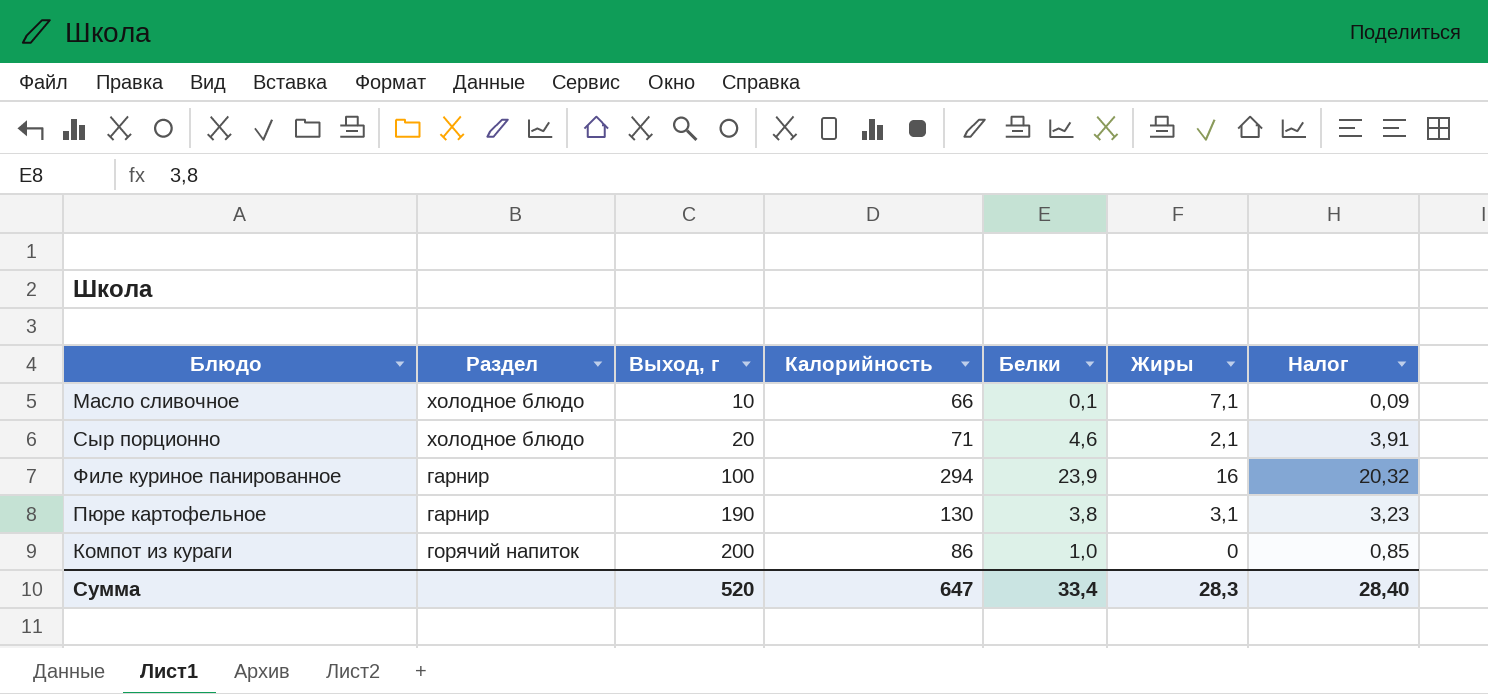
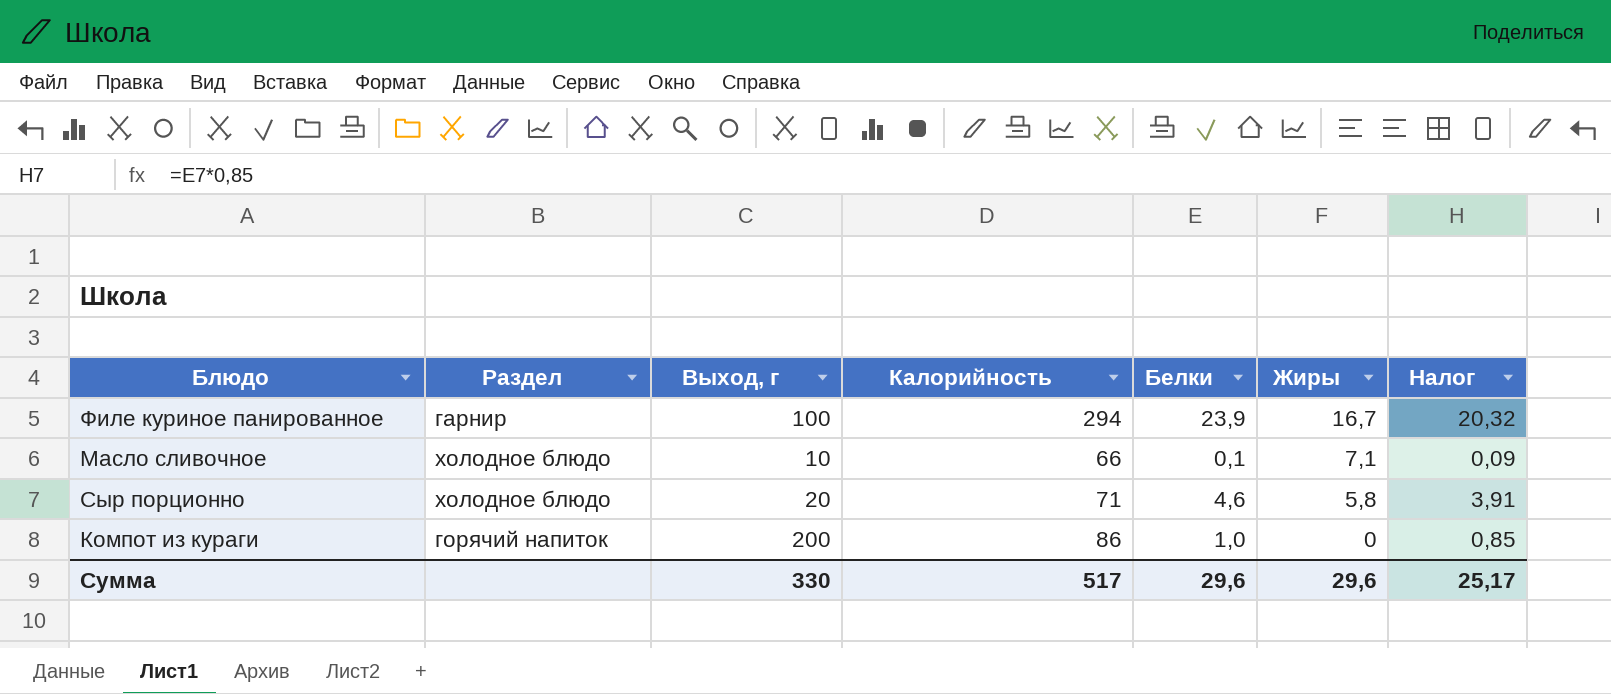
row order: Выход, г ascending -> Жиры descending
row Пюре картофельное: гарнир | 190 | 130 | 3,8 | 3,1 | 3,23 -> none
Филе куриное панированное | Жиры: 16 -> 16,7
Сыр порционно | Жиры: 2,1 -> 5,8
Сумма | Выход, г: 520 -> 330
Сумма | Калорийность: 647 -> 517
Сумма | Белки: 33,4 -> 29,6
Сумма | Жиры: 28,3 -> 29,6
Сумма | Налог: 28,40 -> 25,17

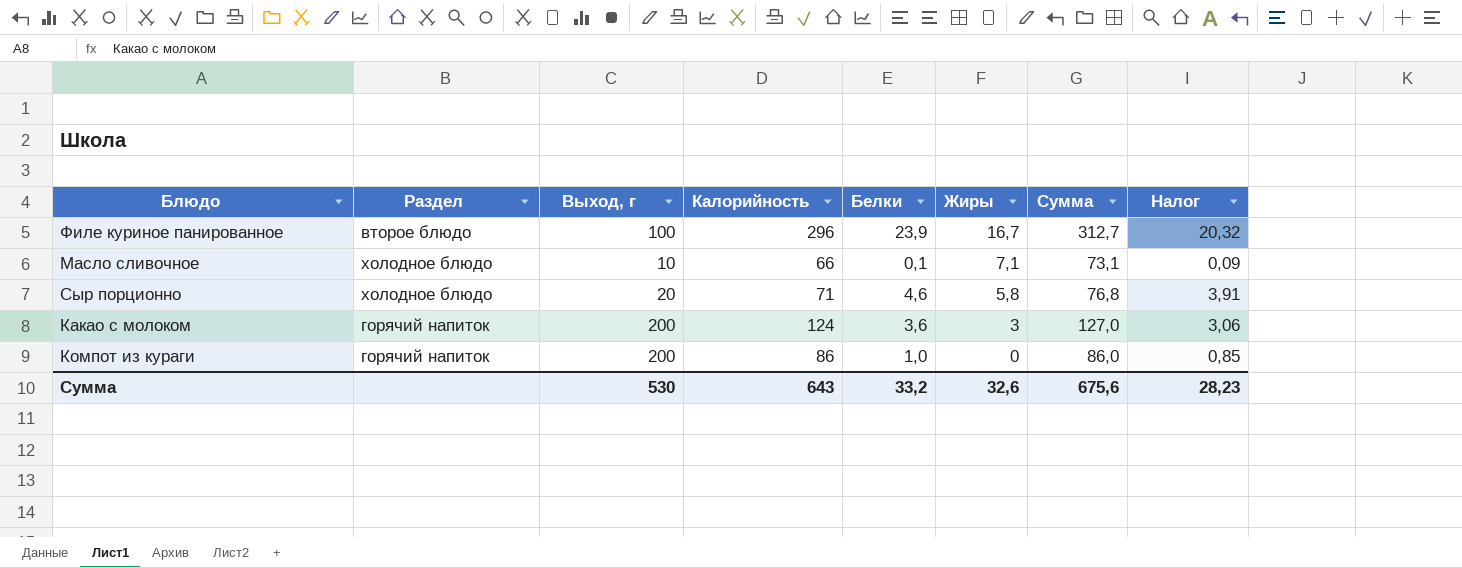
column Сумма | formula: none -> [Калорийность] + [Жиры]
Филе куриное панированное | Раздел: гарнир -> второе блюдо
Филе куриное панированное | Калорийность: 294 -> 296
row Какао с молоком: none -> горячий напиток | 200 | 124 | 3,6 | 3 | 127,0 | 3,06
Сумма | Выход, г: 330 -> 530
Сумма | Калорийность: 517 -> 643
Сумма | Белки: 29,6 -> 33,2
Сумма | Жиры: 29,6 -> 32,6
Сумма | Налог: 25,17 -> 28,23

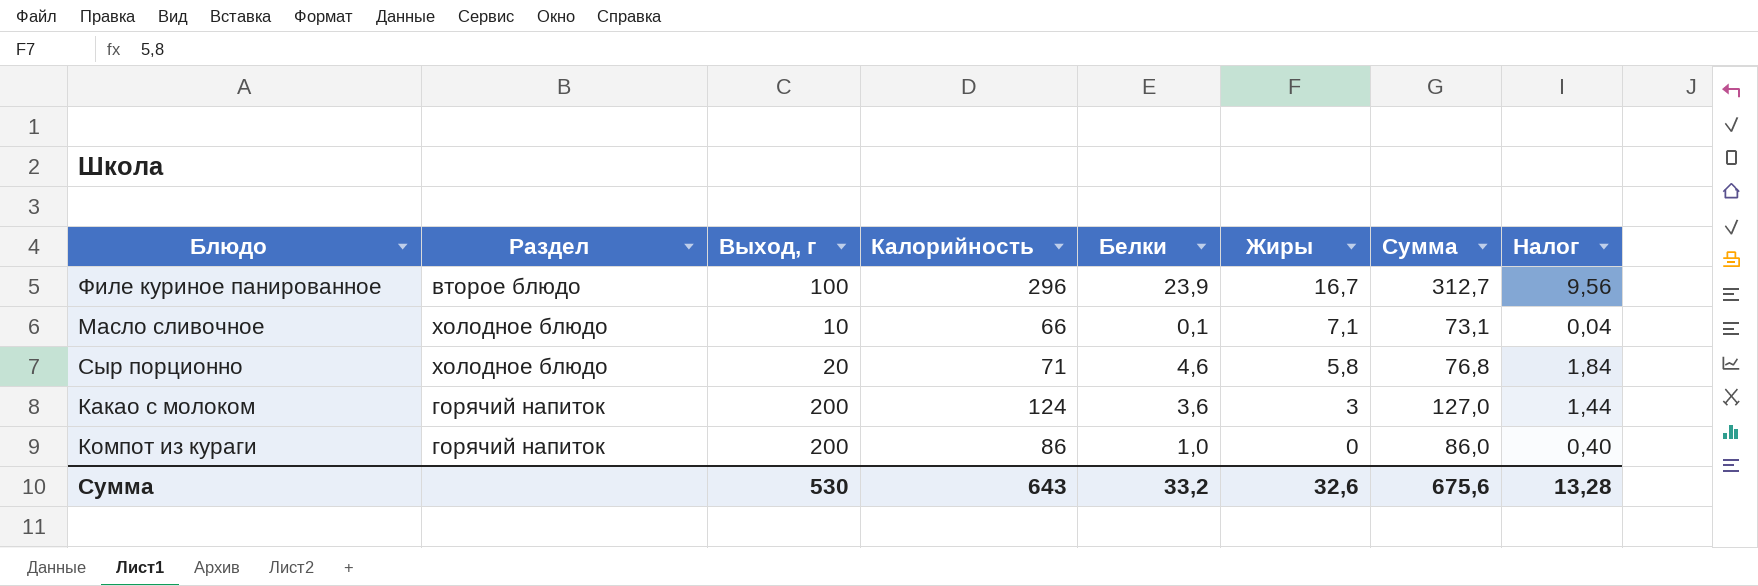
column Налог | formula: [Белки] * 0,85 -> [Белки] * 0,4
Сумма | Налог: 28,23 -> 13,28

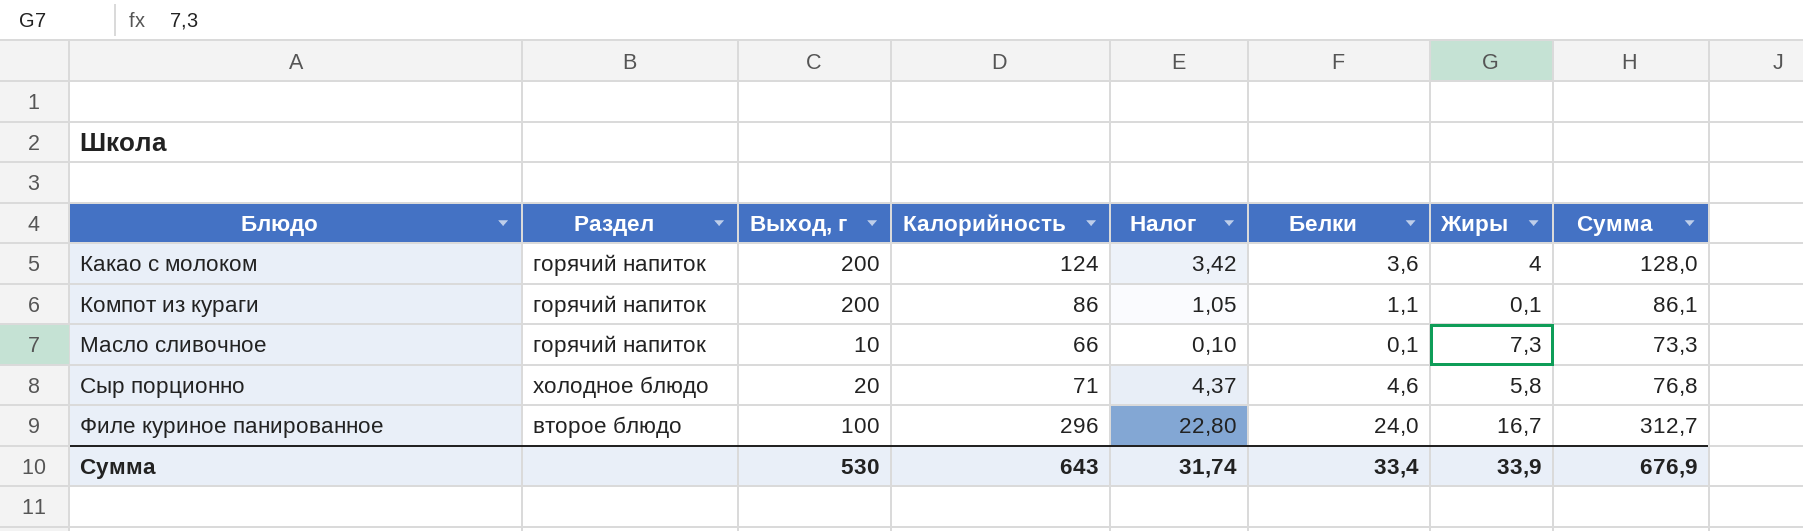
row order: Жиры descending -> Блюдо ascending
column Налог | formula: [Белки] * 0,4 -> [Белки] * 0,95
column Налог | position: 8 -> 5
Какао с молоком | Жиры: 3 -> 4
Какао с молоком | Сумма: 127,0 -> 128,0
Компот из кураги | Белки: 1,0 -> 1,1
Компот из кураги | Жиры: 0 -> 0,1
Компот из кураги | Сумма: 86,0 -> 86,1
Масло сливочное | Раздел: холодное блюдо -> горячий напиток
Масло сливочное | Жиры: 7,1 -> 7,3
Масло сливочное | Сумма: 73,1 -> 73,3
Филе куриное панированное | Белки: 23,9 -> 24,0
Сумма | Налог: 13,28 -> 31,74
Сумма | Белки: 33,2 -> 33,4
Сумма | Жиры: 32,6 -> 33,9
Сумма | Сумма: 675,6 -> 676,9

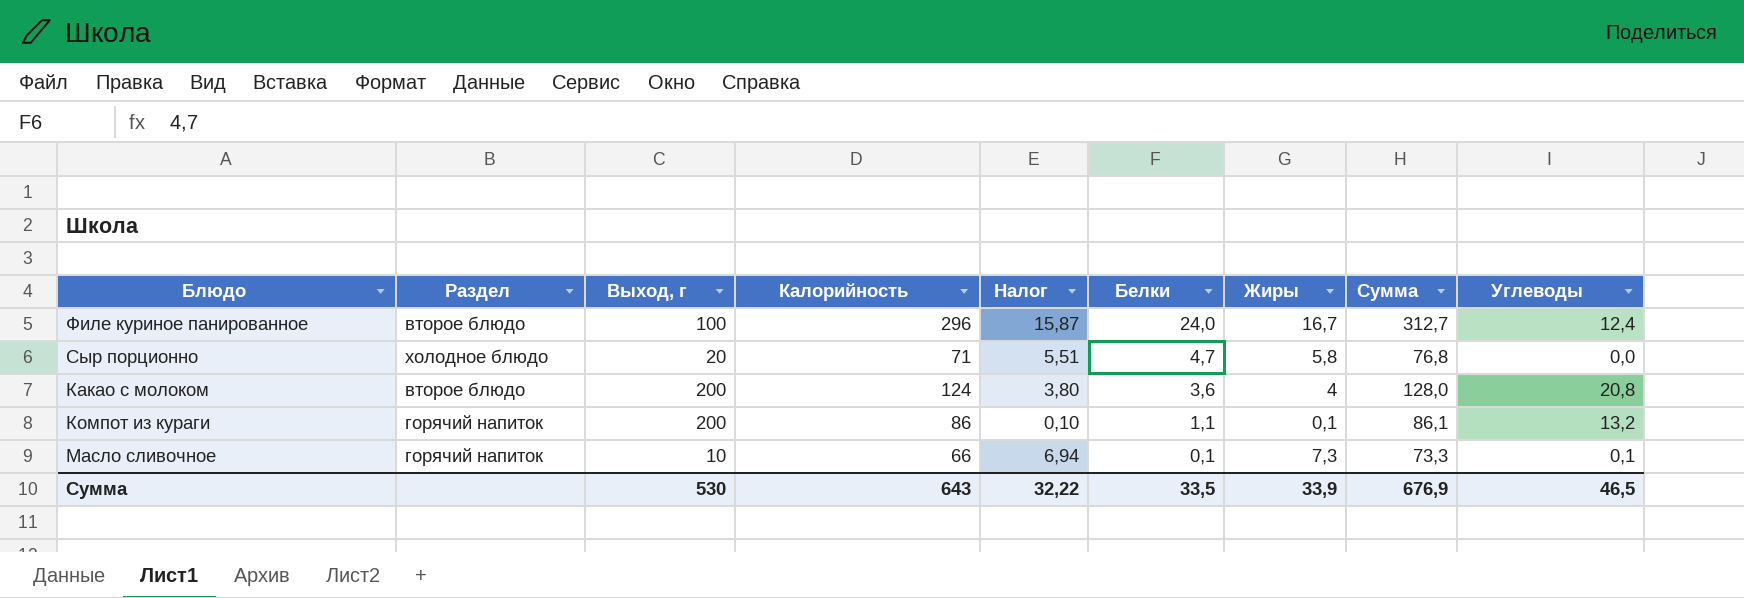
row order: Блюдо ascending -> Белки descending
column Налог | formula: [Белки] * 0,95 -> [Жиры] * 0,95
column Углеводы | position: none -> 9
Сыр порционно | Белки: 4,6 -> 4,7
Какао с молоком | Раздел: горячий напиток -> второе блюдо
Сумма | Налог: 31,74 -> 32,22
Сумма | Белки: 33,4 -> 33,5

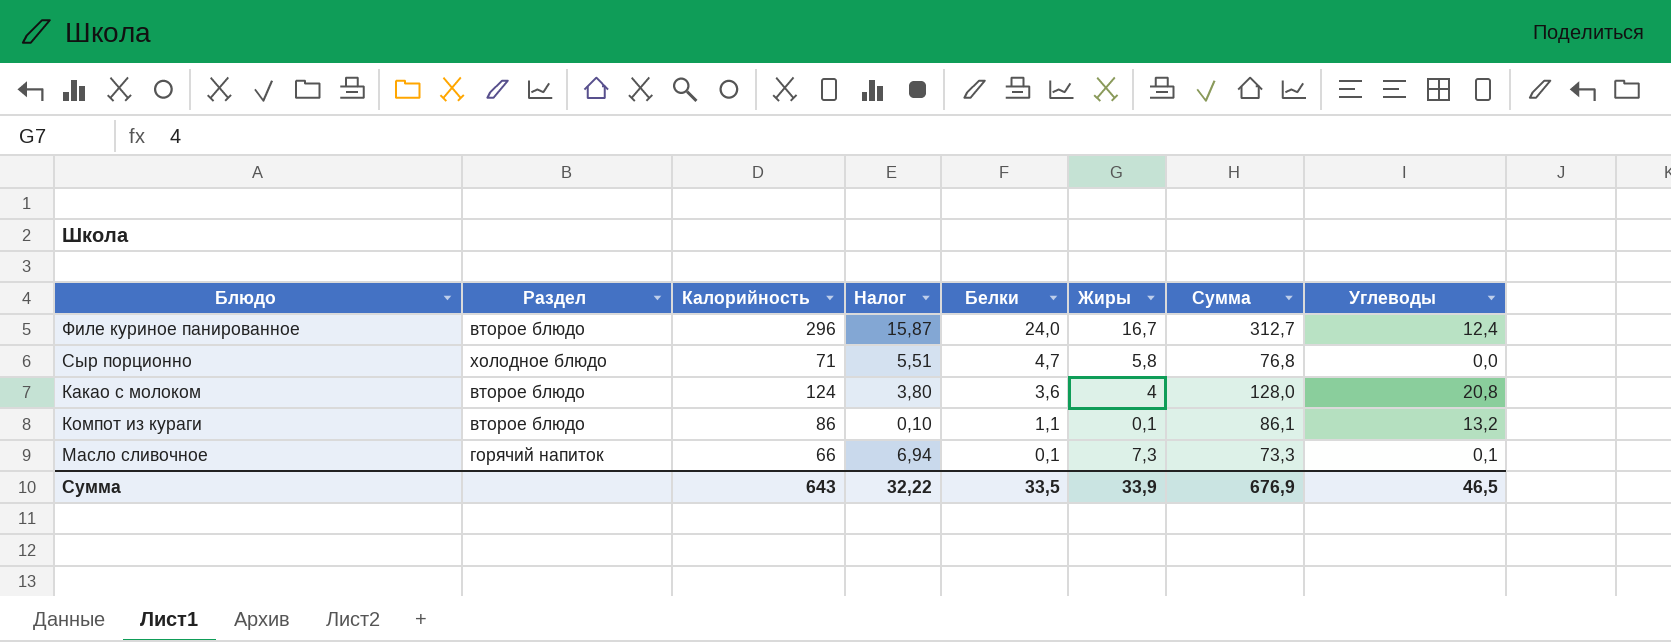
column Выход, г | position: 3 -> none
Компот из кураги | Раздел: горячий напиток -> второе блюдо

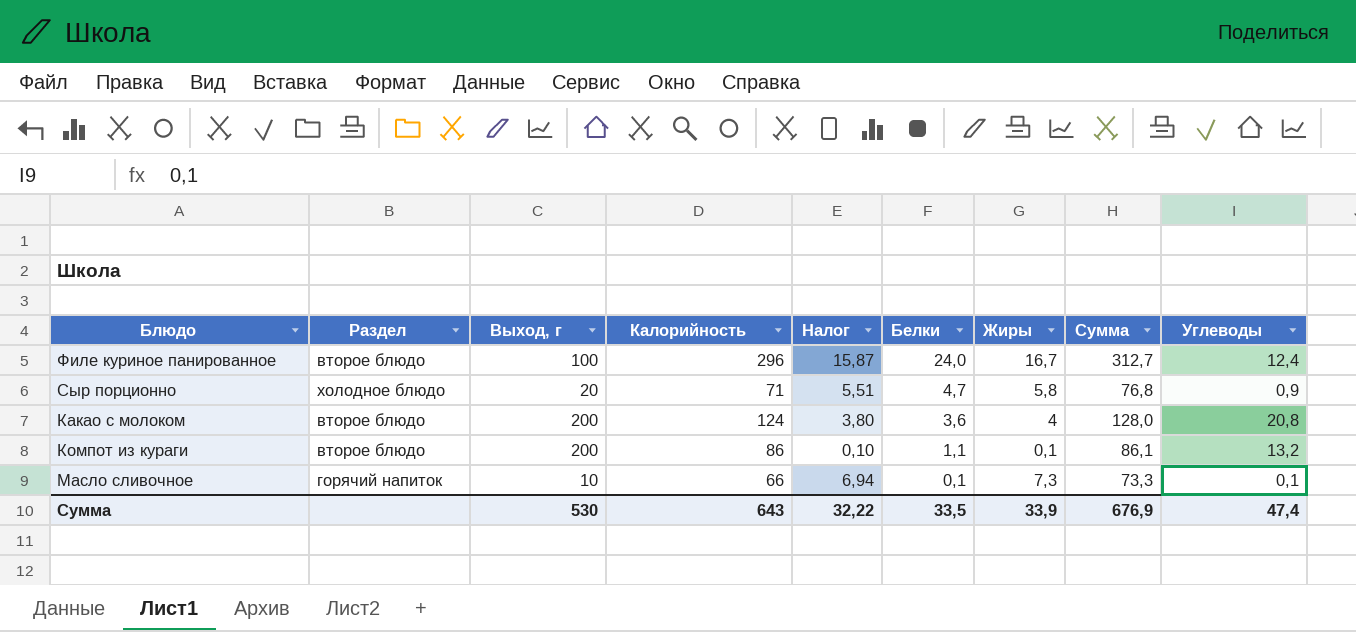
column Выход, г | position: none -> 3
Сыр порционно | Углеводы: 0,0 -> 0,9
Сумма | Углеводы: 46,5 -> 47,4

